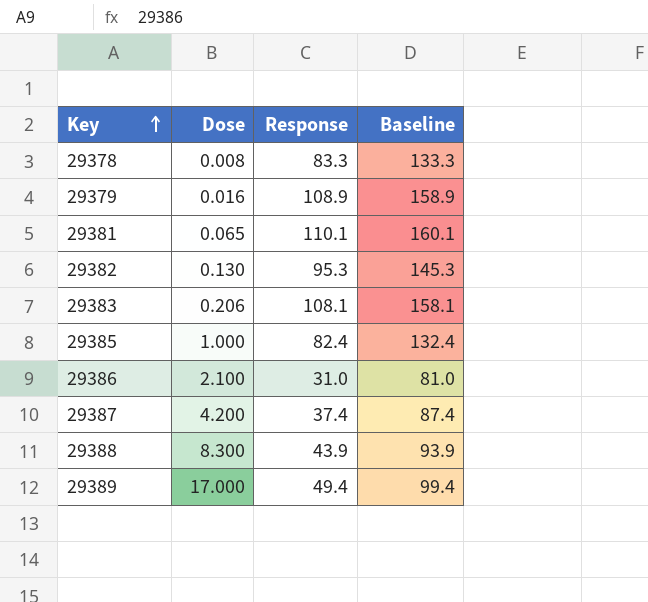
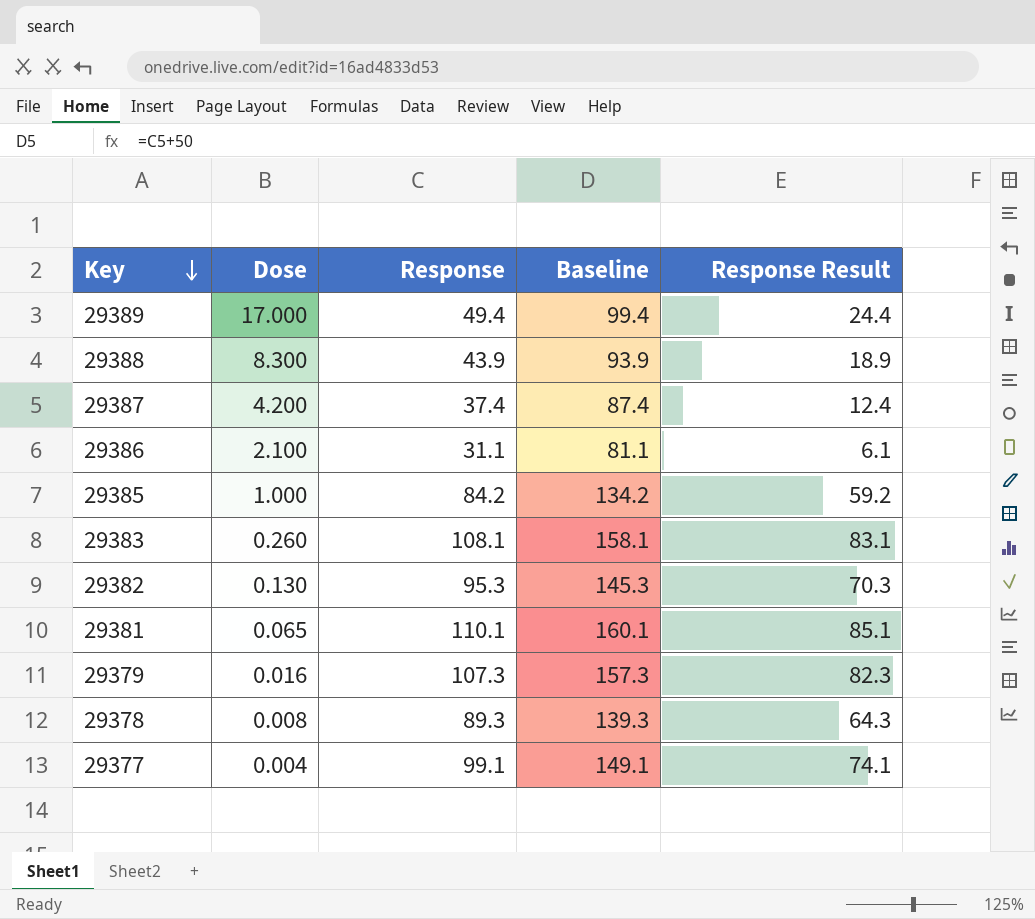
row order: Key ascending -> Key descending
column Response Result | formula: none -> [Response] - 25
29386 | Response: 31.0 -> 31.1
29386 | Baseline: 81.0 -> 81.1
29385 | Response: 82.4 -> 84.2
29385 | Baseline: 132.4 -> 134.2
29383 | Dose: 0.206 -> 0.260
29379 | Response: 108.9 -> 107.3
29379 | Baseline: 158.9 -> 157.3
29378 | Response: 83.3 -> 89.3
29378 | Baseline: 133.3 -> 139.3
row 29377: none -> 0.004 | 99.1 | 149.1 | 74.1

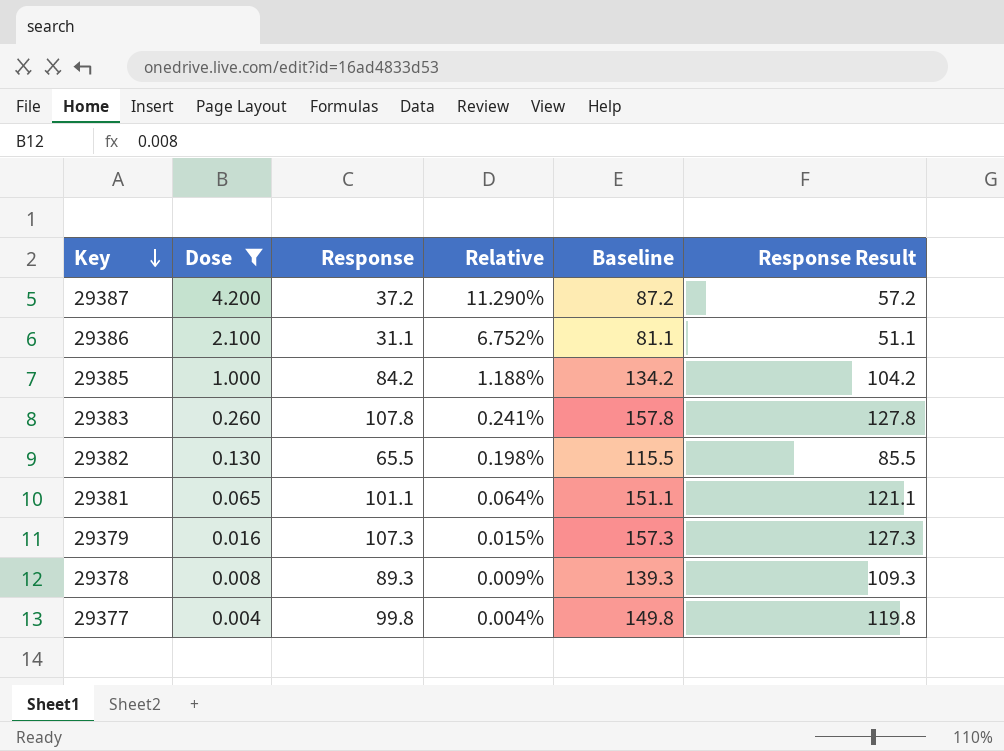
filter: none -> Dose <= 4.200
column Relative | formula: none -> [Dose] / [Response]
column Response Result | formula: [Response] - 25 -> [Response] + 20
29387 | Response: 37.4 -> 37.2
29387 | Baseline: 87.4 -> 87.2
29383 | Response: 108.1 -> 107.8
29383 | Baseline: 158.1 -> 157.8
29382 | Response: 95.3 -> 65.5
29382 | Baseline: 145.3 -> 115.5
29381 | Response: 110.1 -> 101.1
29381 | Baseline: 160.1 -> 151.1
29377 | Response: 99.1 -> 99.8
29377 | Baseline: 149.1 -> 149.8

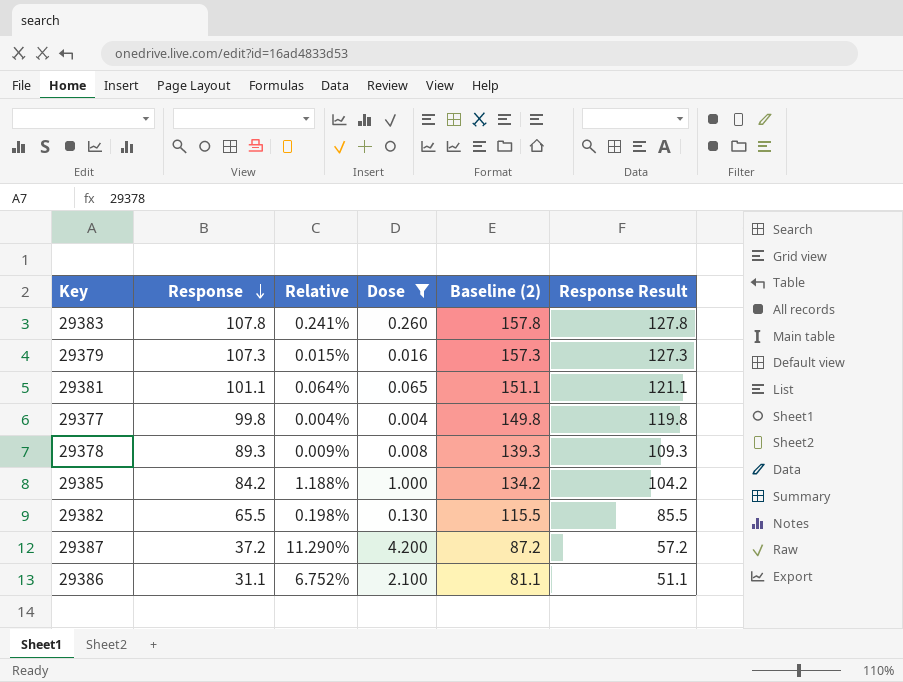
row order: Key descending -> Response descending
column Dose | position: 2 -> 4
column name: Baseline -> Baseline (2)

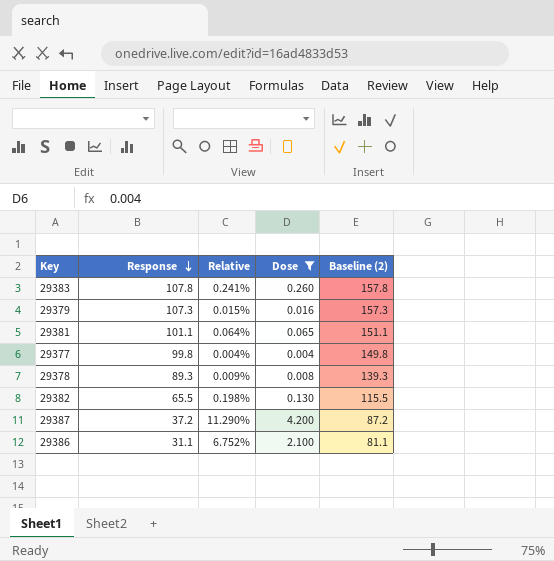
column Response Result | formula: [Response] + 20 -> none
row 29385: 84.2 | 1.188% | 1.000 | 134.2 | 104.2 -> none

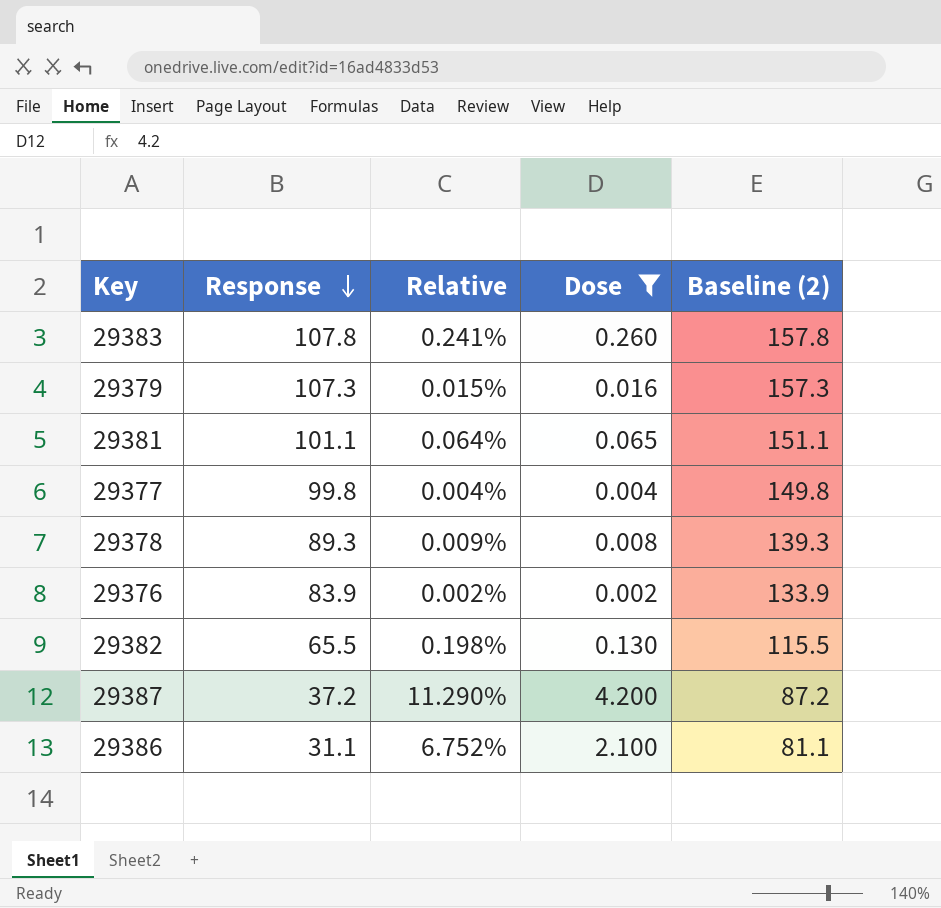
row 29376: none -> 83.9 | 0.002% | 0.002 | 133.9

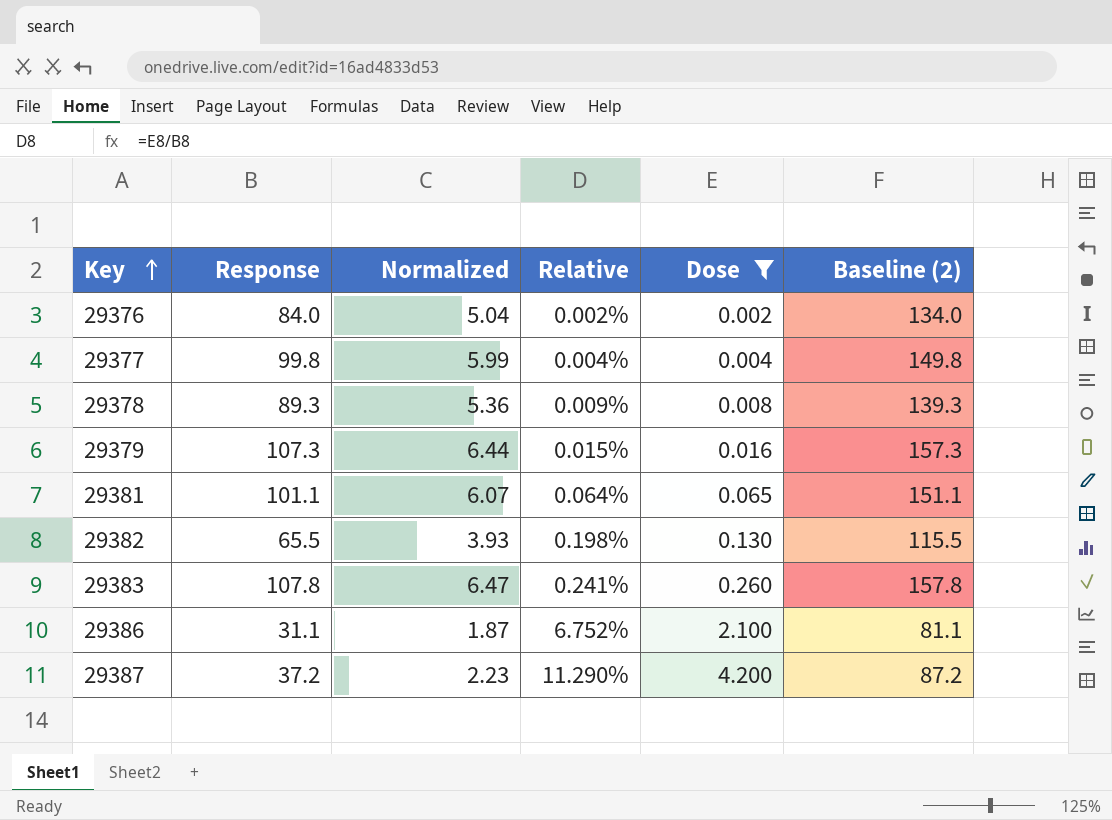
row order: Response descending -> Key ascending
column Normalized | formula: none -> [Response] * 0.06
29376 | Response: 83.9 -> 84.0
29376 | Baseline (2): 133.9 -> 134.0

